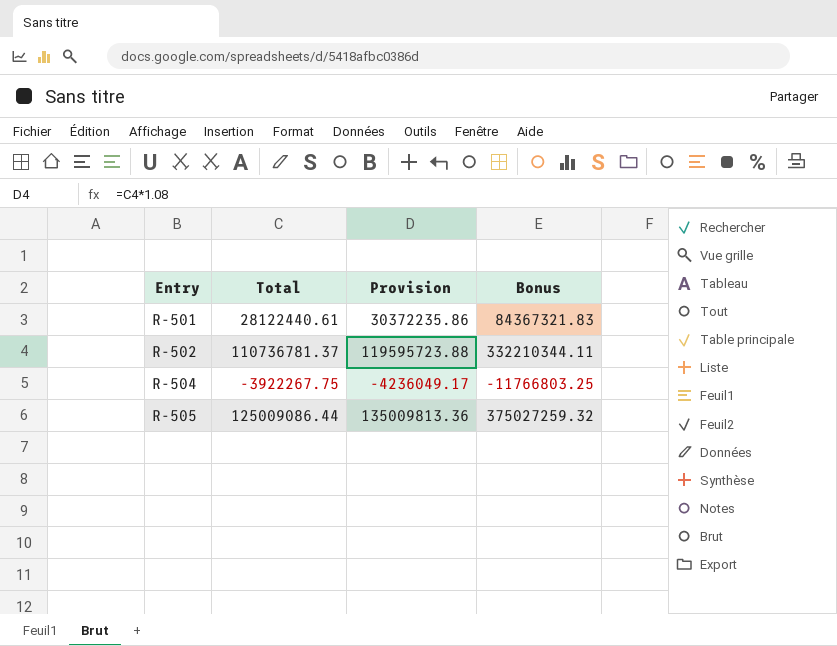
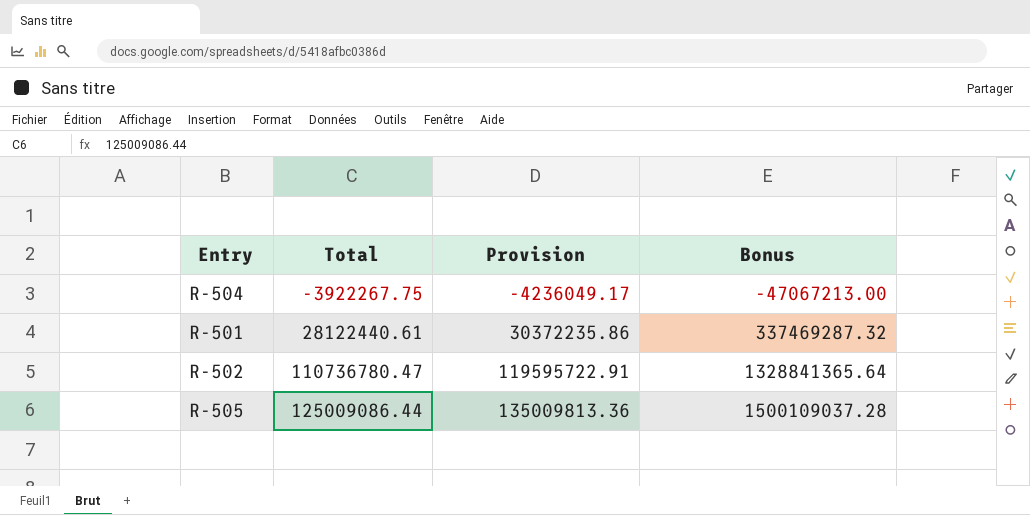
row order: Entry ascending -> Total ascending
column Bonus | formula: [Total] * 3 -> [Total] * 12
R-502 | Total: 110736781.37 -> 110736780.47
R-502 | Provision: 119595723.88 -> 119595722.91

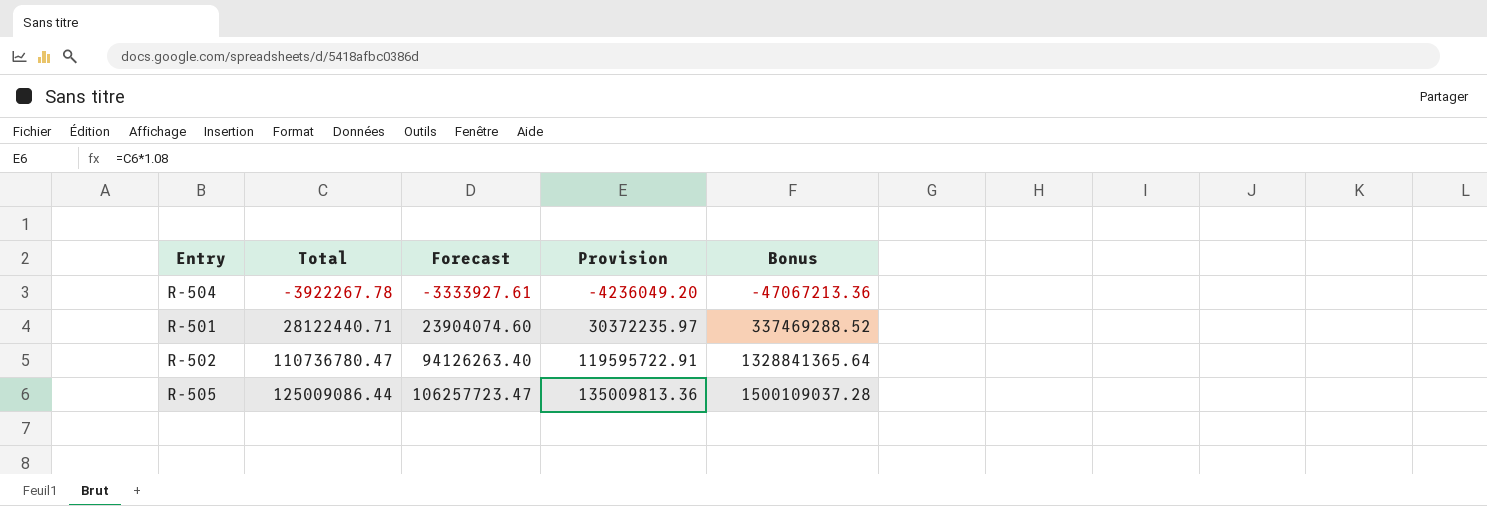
column Forecast | formula: none -> [Total] * 0.85
R-504 | Total: -3922267.75 -> -3922267.78
R-504 | Provision: -4236049.17 -> -4236049.20
R-504 | Bonus: -47067213.00 -> -47067213.36
R-501 | Total: 28122440.61 -> 28122440.71
R-501 | Provision: 30372235.86 -> 30372235.97
R-501 | Bonus: 337469287.32 -> 337469288.52

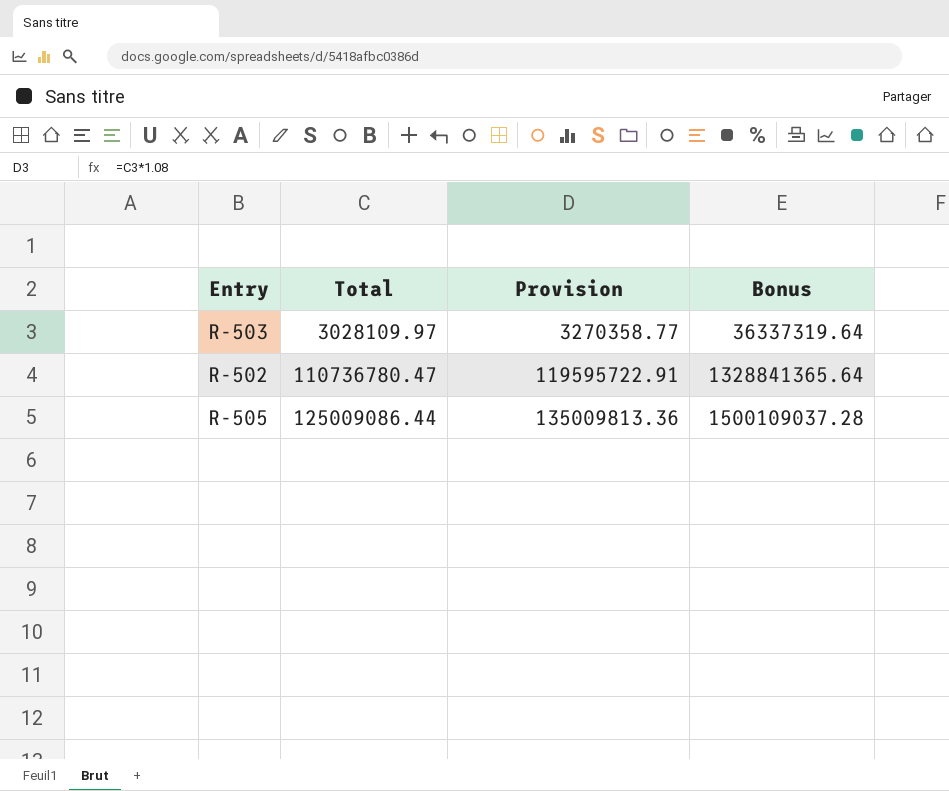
column Forecast | formula: [Total] * 0.85 -> none
row R-504: -3922267.78 | -3333927.61 | -4236049.20 | -47067213.36 -> none
row R-501: 28122440.71 | 23904074.60 | 30372235.97 | 337469288.52 -> none
row R-503: none -> 3028109.97 | 3270358.77 | 36337319.64

